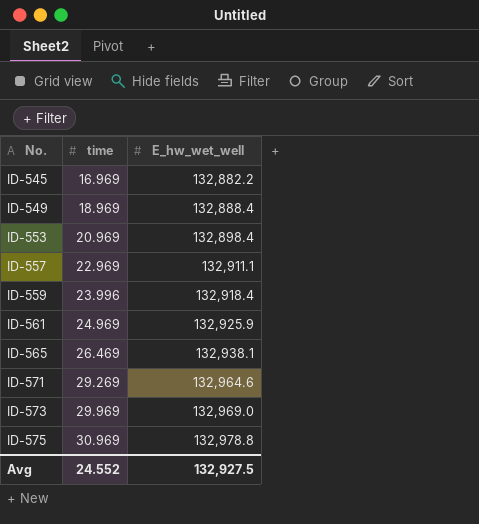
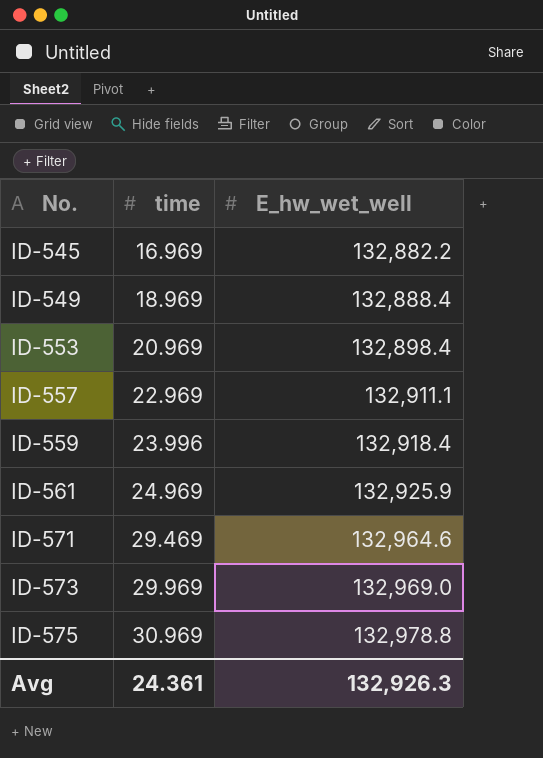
row ID-565: 26.469 | 132,938.1 -> none
ID-571 | time: 29.269 -> 29.469
Avg | time: 24.552 -> 24.361
Avg | E_hw_wet_well: 132,927.5 -> 132,926.3

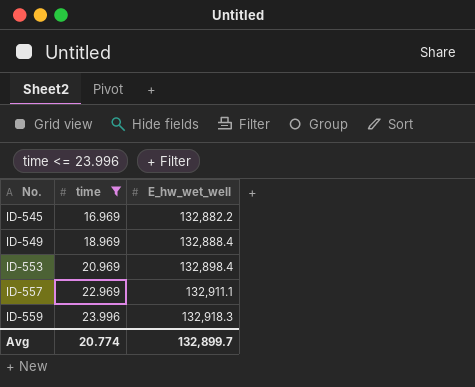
filter: none -> time <= 23.996
ID-559 | E_hw_wet_well: 132,918.4 -> 132,918.3
Avg | time: 24.361 -> 20.774
Avg | E_hw_wet_well: 132,926.3 -> 132,899.7

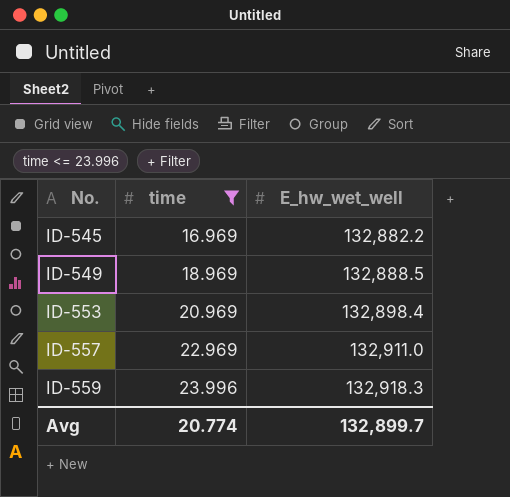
ID-549 | E_hw_wet_well: 132,888.4 -> 132,888.5
ID-557 | E_hw_wet_well: 132,911.1 -> 132,911.0

